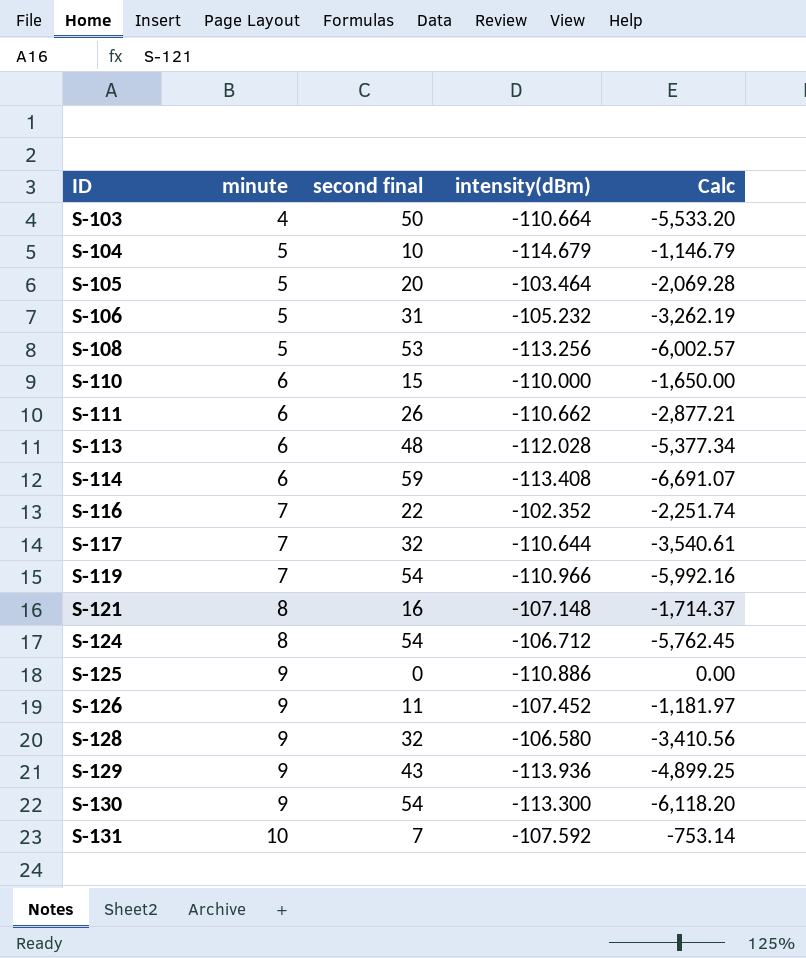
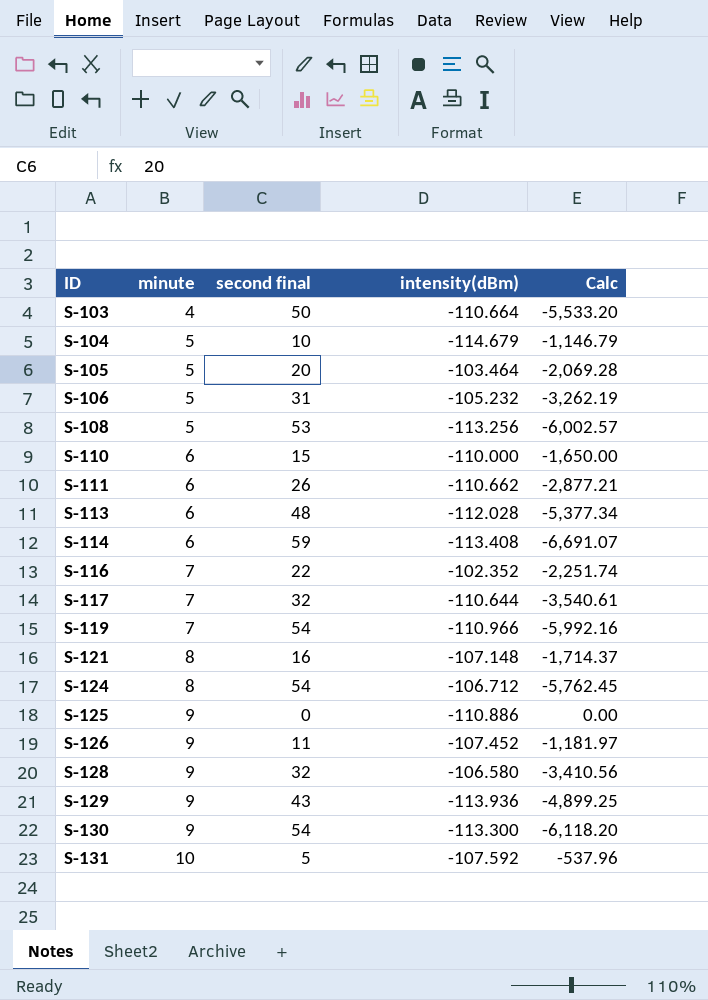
S-131 | second final: 7 -> 5
S-131 | Calc: -753.14 -> -537.96

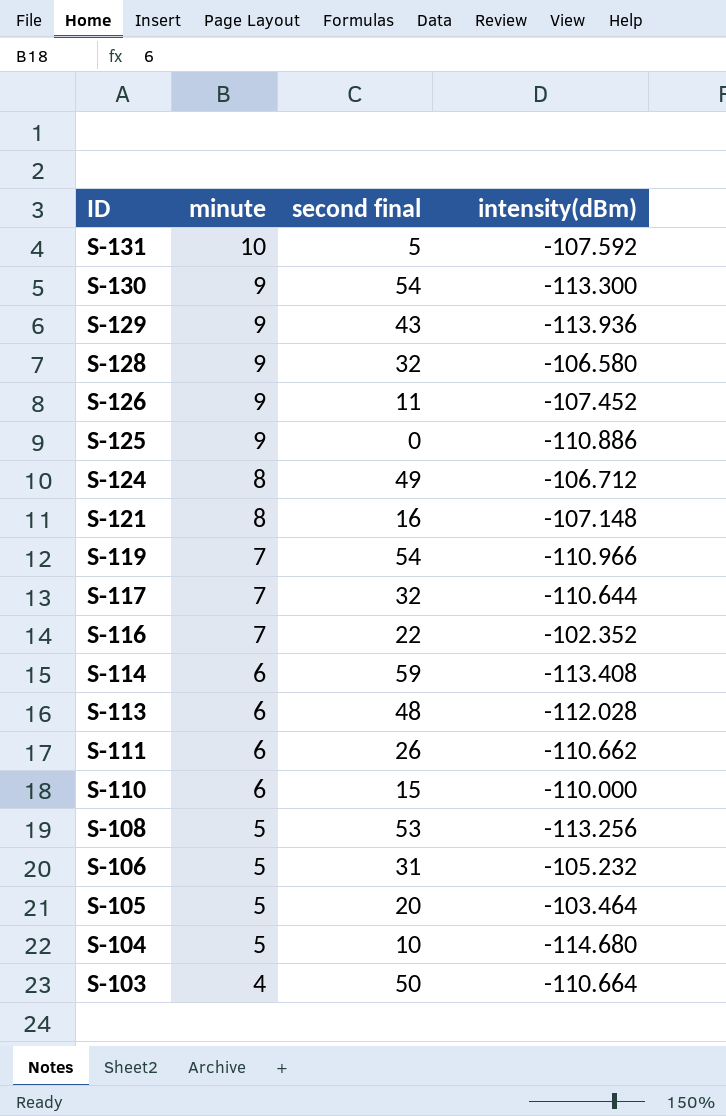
row order: ID ascending -> ID descending
column Calc | formula: [second final] * [intensity(dBm)] -> none
S-124 | second final: 54 -> 49
S-104 | intensity(dBm): -114.679 -> -114.680

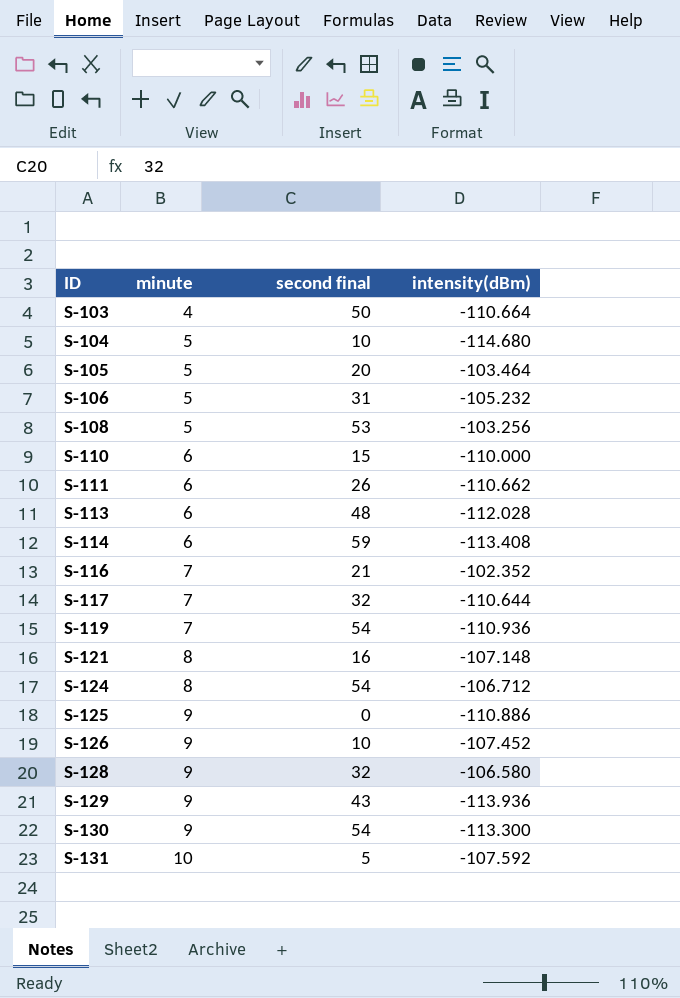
row order: ID descending -> ID ascending
S-108 | intensity(dBm): -113.256 -> -103.256
S-116 | second final: 22 -> 21
S-119 | intensity(dBm): -110.966 -> -110.936
S-124 | second final: 49 -> 54
S-126 | second final: 11 -> 10

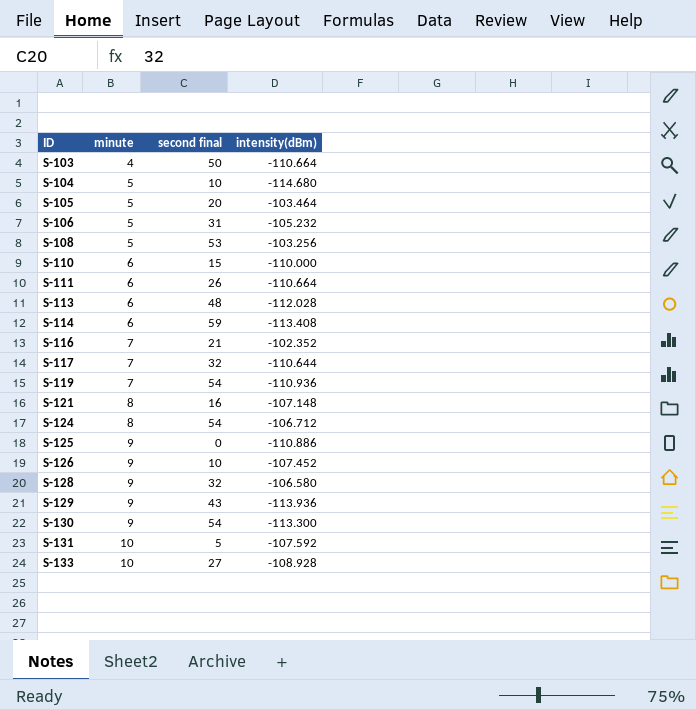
S-111 | intensity(dBm): -110.662 -> -110.664
row S-133: none -> 10 | 27 | -108.928

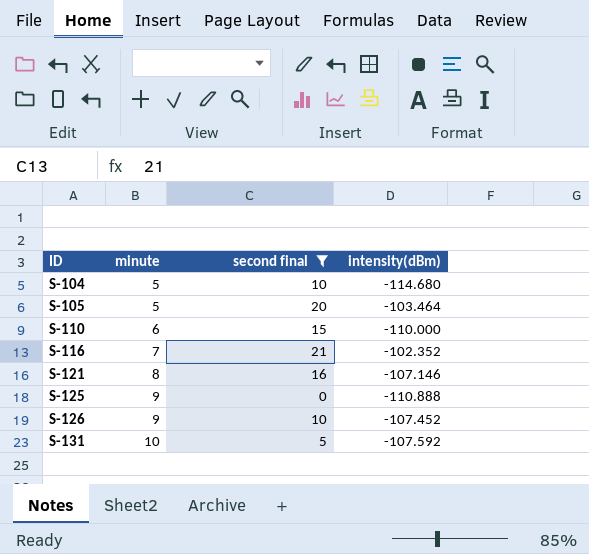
filter: none -> second final <= 21
S-121 | intensity(dBm): -107.148 -> -107.146
S-125 | intensity(dBm): -110.886 -> -110.888

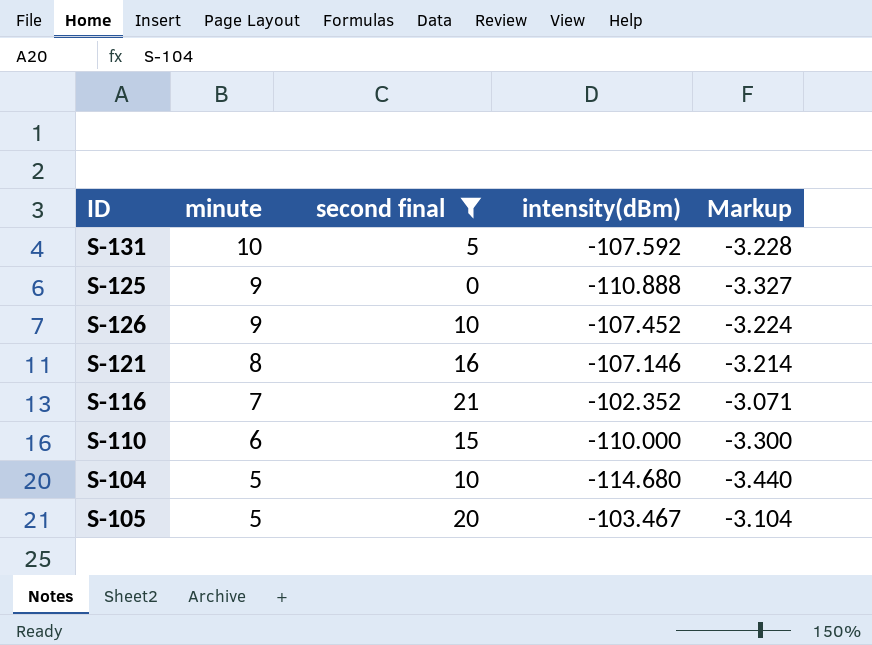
row order: ID ascending -> minute descending
column Markup | formula: none -> [intensity(dBm)] * 0.03
S-105 | intensity(dBm): -103.464 -> -103.467

